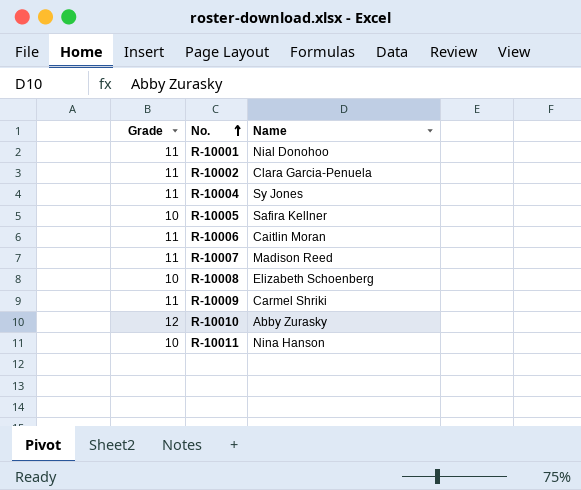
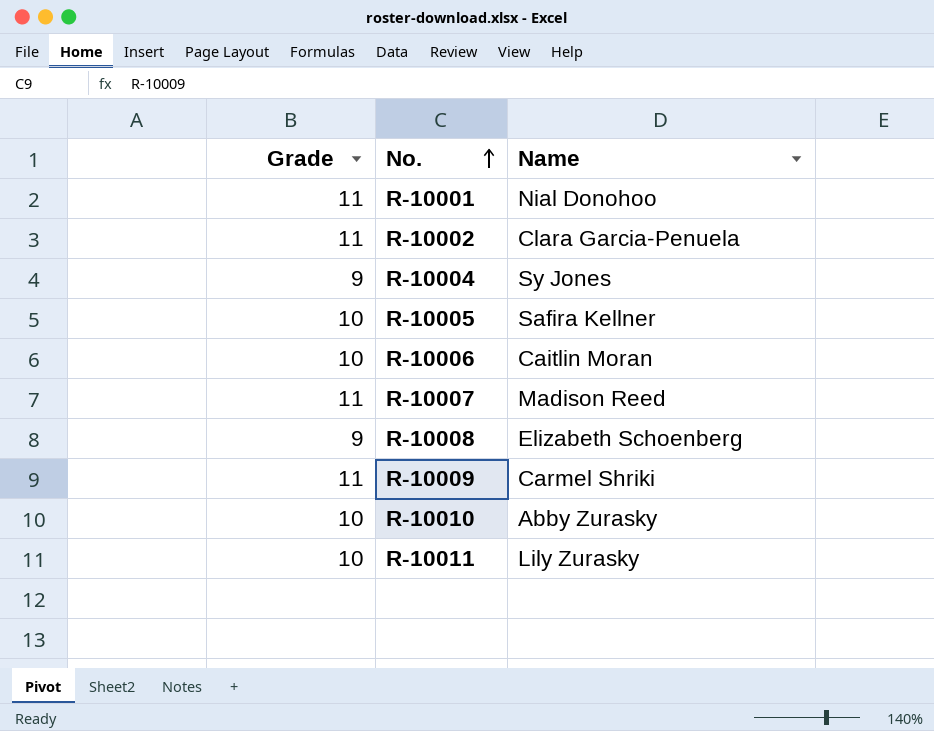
R-10004 | Grade: 11 -> 9
R-10006 | Grade: 11 -> 10
R-10008 | Grade: 10 -> 9
R-10010 | Grade: 12 -> 10
R-10011 | Name: Nina Hanson -> Lily Zurasky

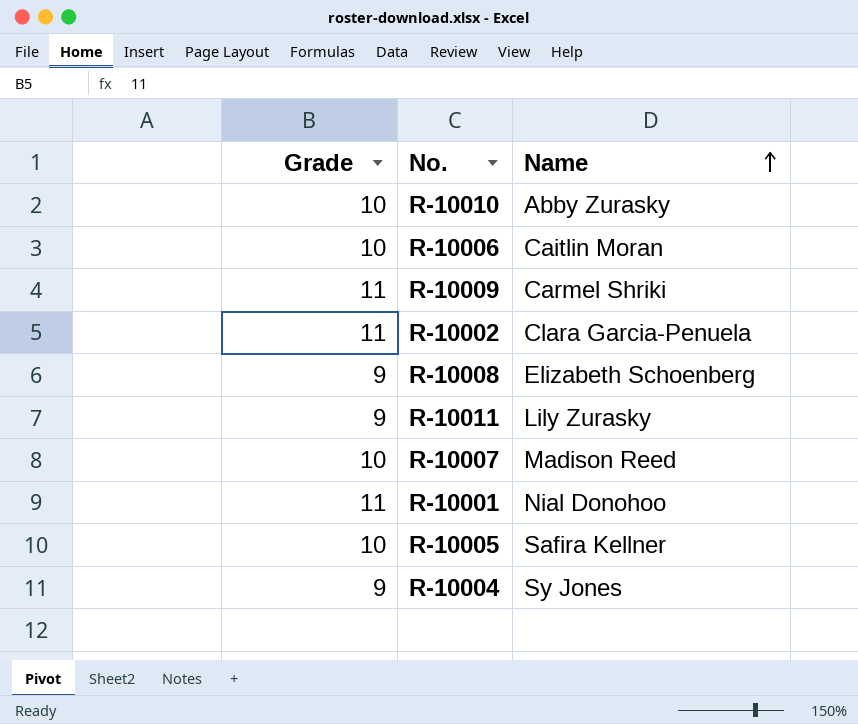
row order: No. ascending -> Name ascending
R-10011 | Grade: 10 -> 9
R-10007 | Grade: 11 -> 10

